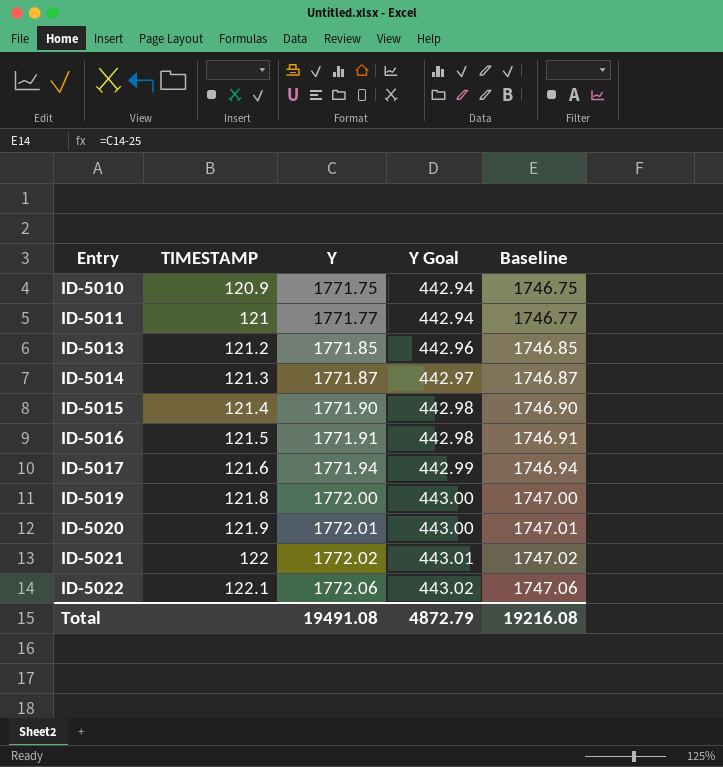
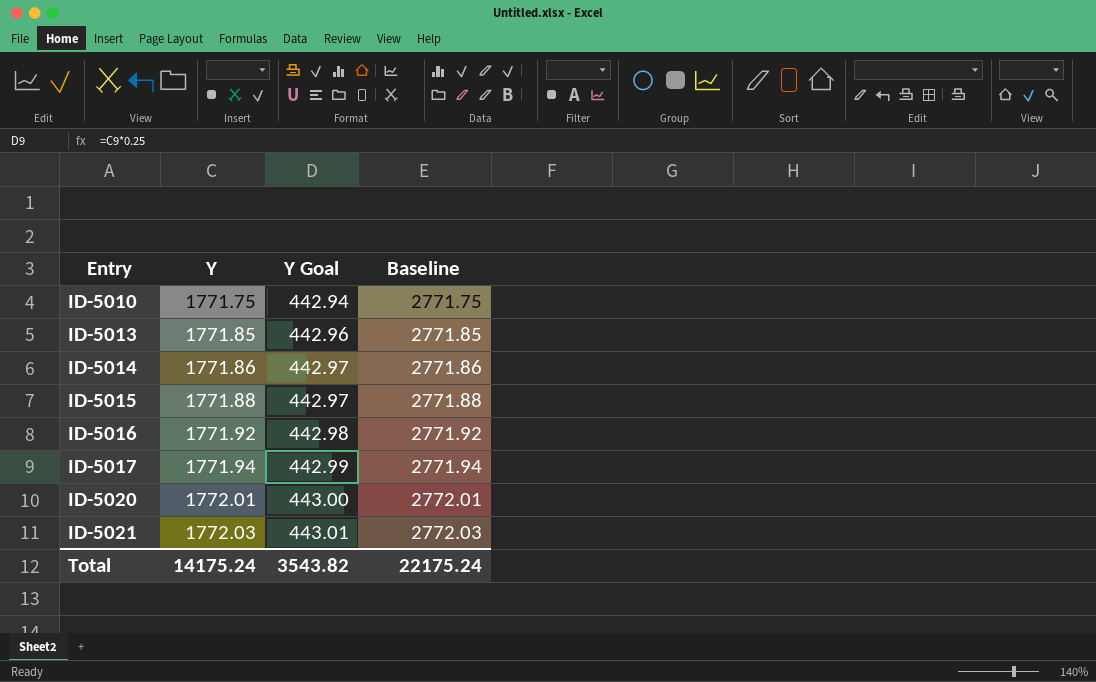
column TIMESTAMP | position: 2 -> none
column Baseline | formula: [Y] - 25 -> [Y] + 1000
row ID-5011: 121 | 1771.77 | 442.94 | 1746.77 -> none
row ID-5019: 121.8 | 1772.00 | 443.00 | 1747.00 -> none
row ID-5022: 122.1 | 1772.06 | 443.02 | 1747.06 -> none
ID-5014 | Y: 1771.87 -> 1771.86
ID-5015 | Y: 1771.90 -> 1771.88
ID-5015 | Y Goal: 442.98 -> 442.97
ID-5016 | Y: 1771.91 -> 1771.92
ID-5021 | Y: 1772.02 -> 1772.03
Total | Y: 19491.08 -> 14175.24
Total | Y Goal: 4872.79 -> 3543.82
Total | Baseline: 19216.08 -> 22175.24

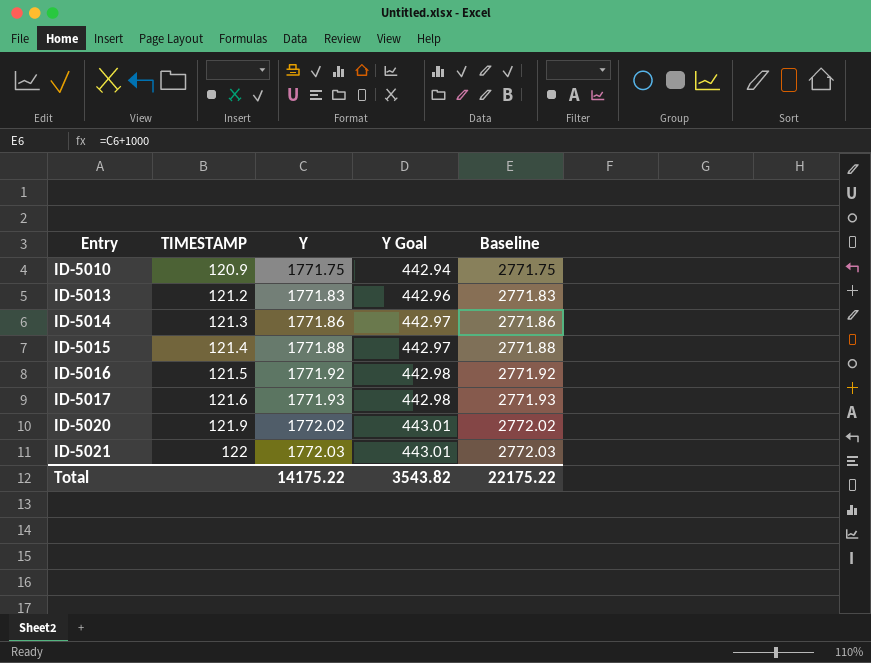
column TIMESTAMP | position: none -> 2
ID-5013 | Y: 1771.85 -> 1771.83
ID-5013 | Baseline: 2771.85 -> 2771.83
ID-5017 | Y: 1771.94 -> 1771.93
ID-5017 | Y Goal: 442.99 -> 442.98
ID-5017 | Baseline: 2771.94 -> 2771.93
ID-5020 | Y: 1772.01 -> 1772.02
ID-5020 | Y Goal: 443.00 -> 443.01
ID-5020 | Baseline: 2772.01 -> 2772.02
Total | Y: 14175.24 -> 14175.22
Total | Baseline: 22175.24 -> 22175.22

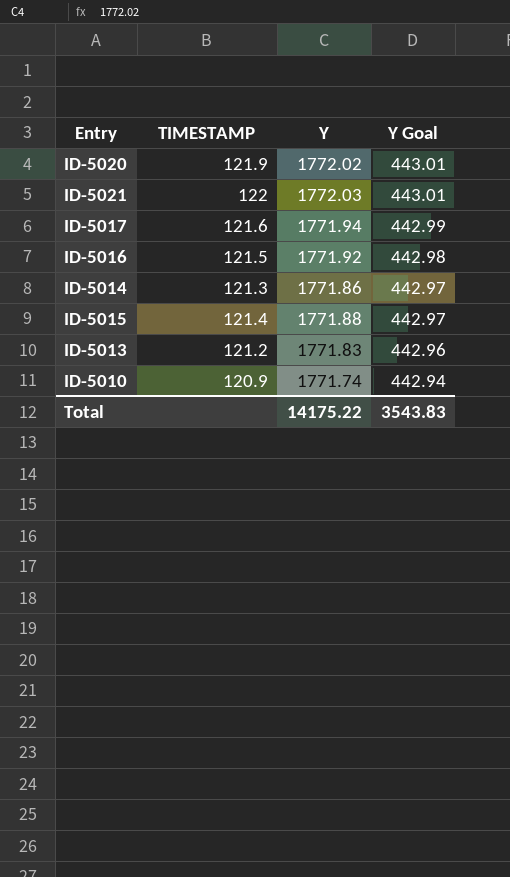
row order: Entry ascending -> Y Goal descending
column Baseline | formula: [Y] + 1000 -> none
ID-5017 | Y: 1771.93 -> 1771.94
ID-5017 | Y Goal: 442.98 -> 442.99
ID-5010 | Y: 1771.75 -> 1771.74
Total | Y Goal: 3543.82 -> 3543.83

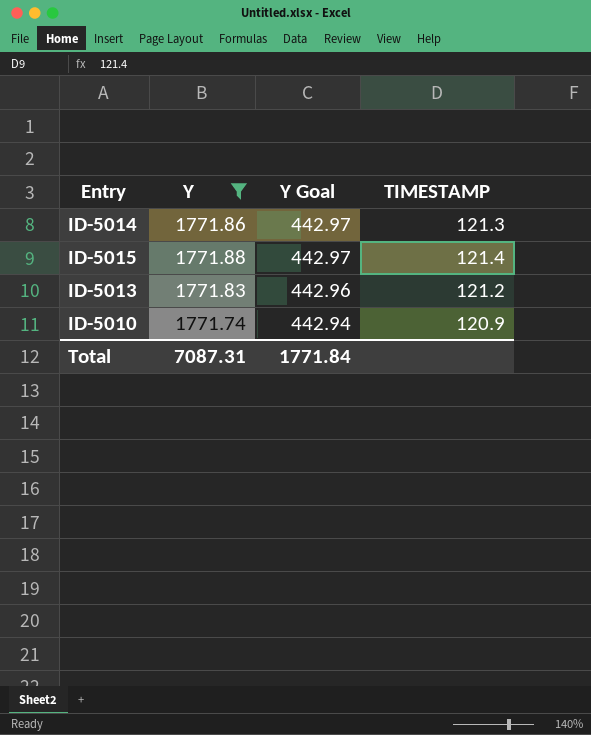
filter: none -> Y <= 1771.88
column TIMESTAMP | position: 2 -> 4
Total | Y: 14175.22 -> 7087.31
Total | Y Goal: 3543.83 -> 1771.84

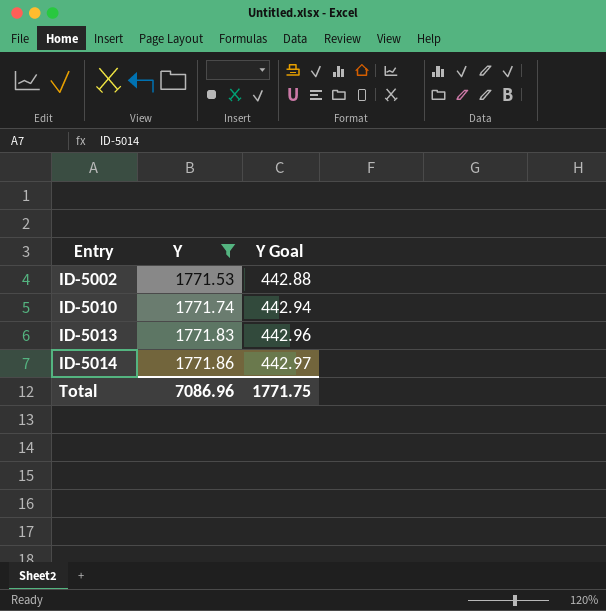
row order: Y Goal descending -> Entry ascending
column TIMESTAMP | position: 4 -> none
row ID-5015: 1771.88 | 442.97 | 121.4 -> none
row ID-5002: none -> 1771.53 | 442.88
Total | Y: 7087.31 -> 7086.96
Total | Y Goal: 1771.84 -> 1771.75

